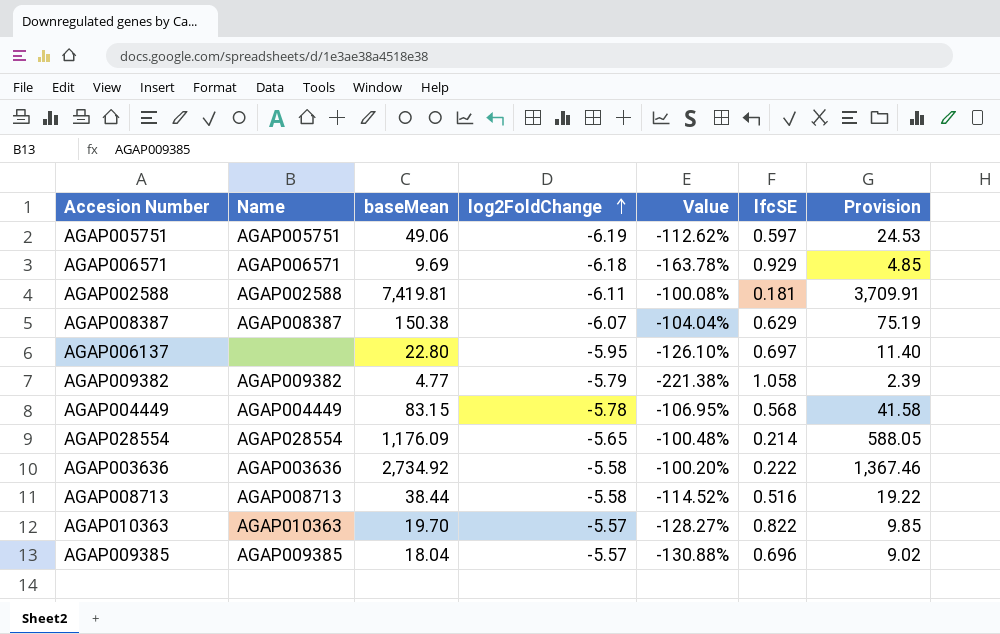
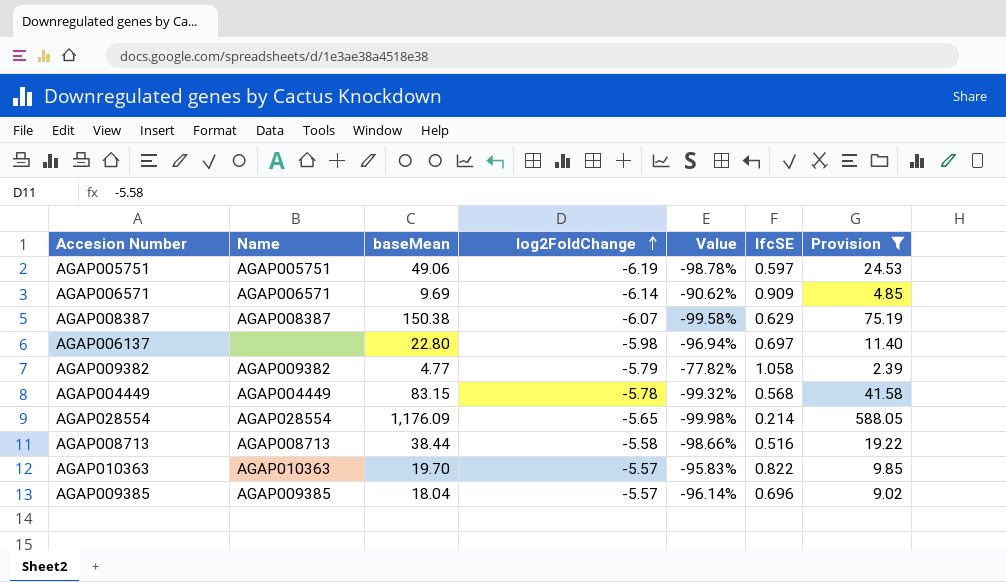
filter: none -> Provision <= 588.05
column Value | formula: ([log2FoldChange] - [baseMean]) / [baseMean] -> ([lfcSE] - [baseMean]) / [baseMean]
AGAP006571 | log2FoldChange: -6.18 -> -6.14
AGAP006571 | lfcSE: 0.929 -> 0.909
AGAP006137 | log2FoldChange: -5.95 -> -5.98

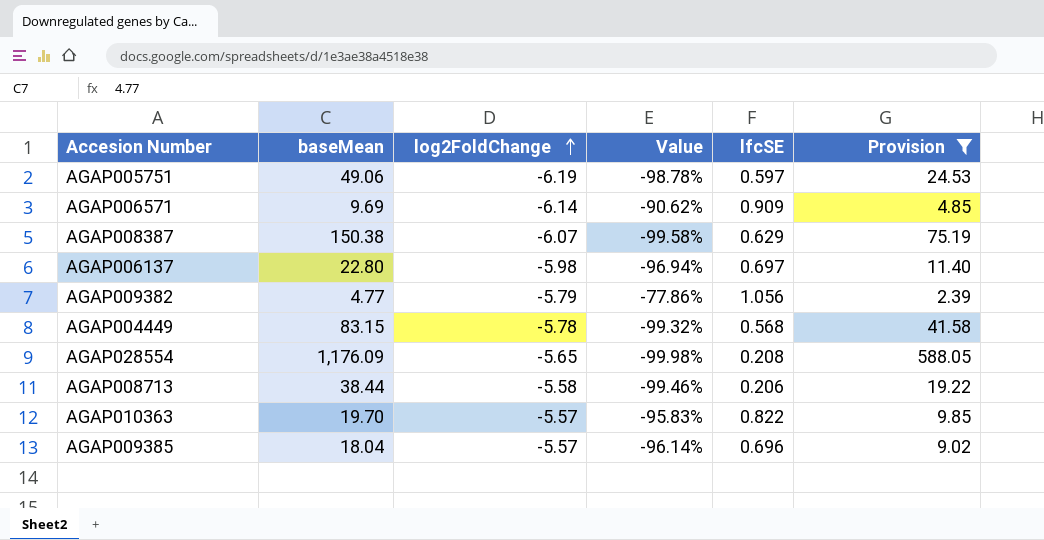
column Name | position: 2 -> none
AGAP009382 | Value: -77.82% -> -77.86%
AGAP009382 | lfcSE: 1.058 -> 1.056
AGAP028554 | lfcSE: 0.214 -> 0.208
AGAP008713 | Value: -98.66% -> -99.46%
AGAP008713 | lfcSE: 0.516 -> 0.206

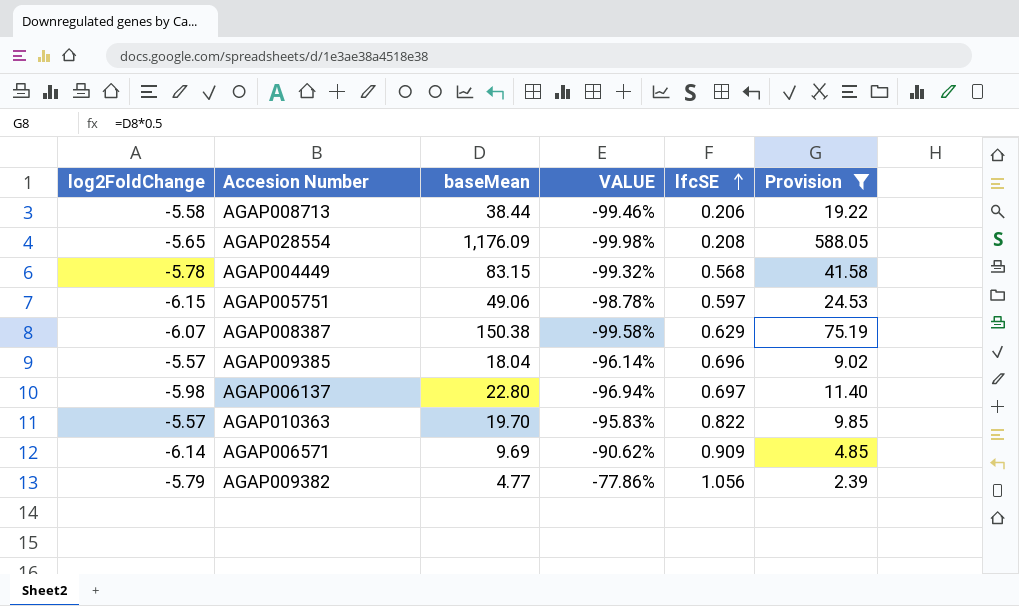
row order: log2FoldChange ascending -> lfcSE ascending
column log2FoldChange | position: 3 -> 1
column name: Value -> VALUE
AGAP005751 | log2FoldChange: -6.19 -> -6.15

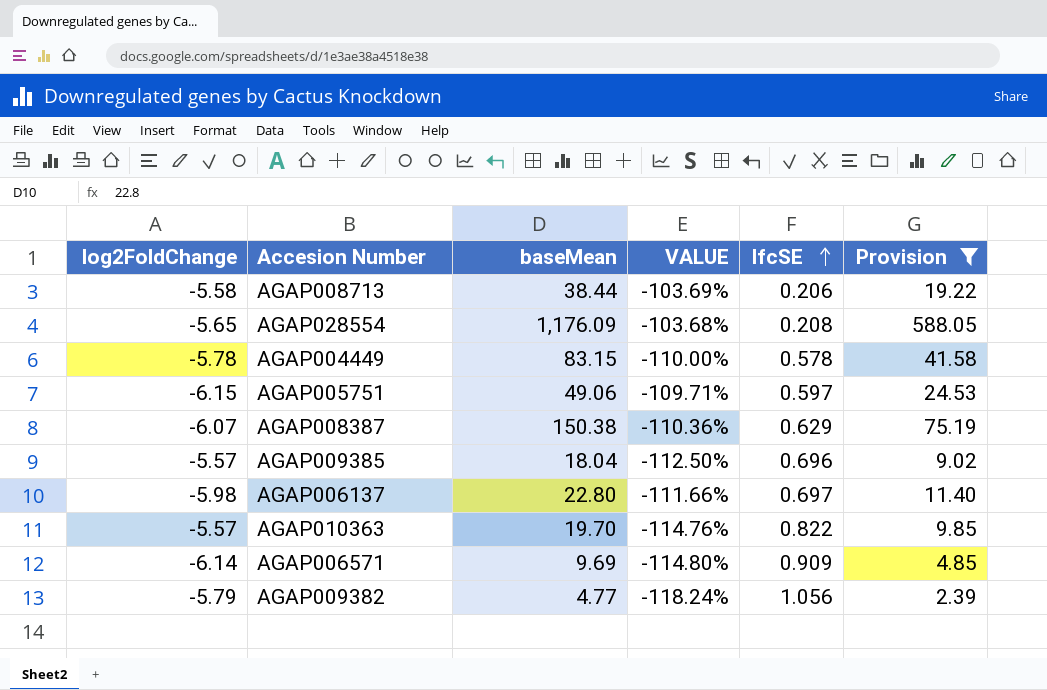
column VALUE | formula: ([lfcSE] - [baseMean]) / [baseMean] -> ([lfcSE] - [log2FoldChange]) / [log2FoldChange]
AGAP004449 | lfcSE: 0.568 -> 0.578

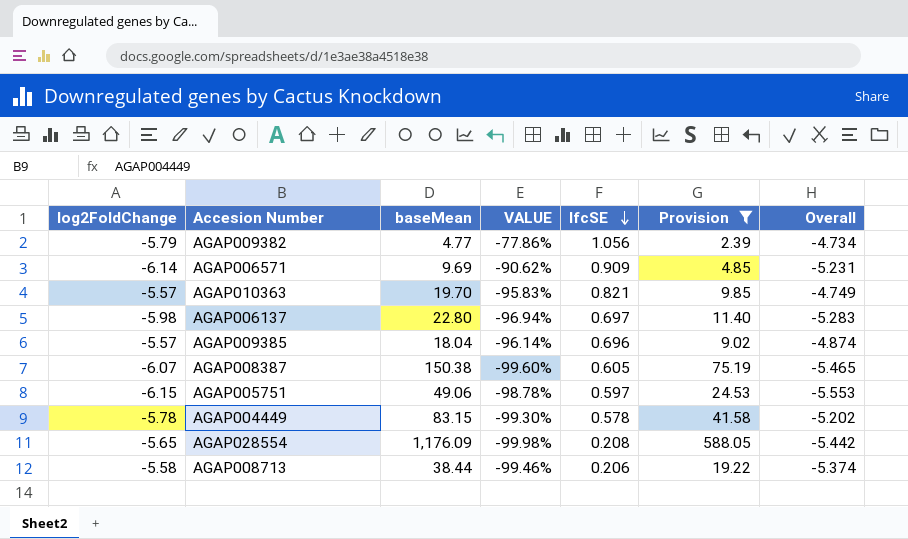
row order: lfcSE ascending -> lfcSE descending
column VALUE | formula: ([lfcSE] - [log2FoldChange]) / [log2FoldChange] -> ([lfcSE] - [baseMean]) / [baseMean]
column Overall | formula: none -> [log2FoldChange] + [lfcSE]
AGAP010363 | lfcSE: 0.822 -> 0.821
AGAP008387 | lfcSE: 0.629 -> 0.605

